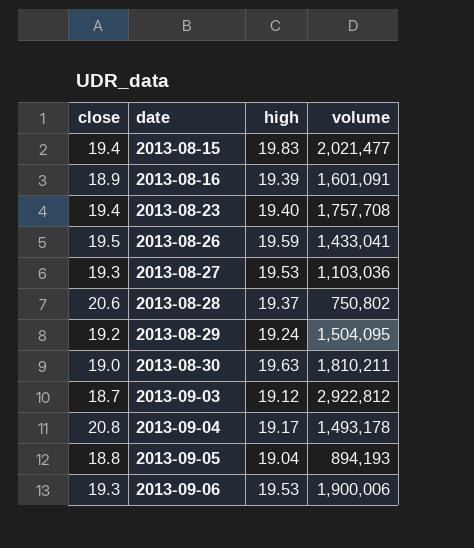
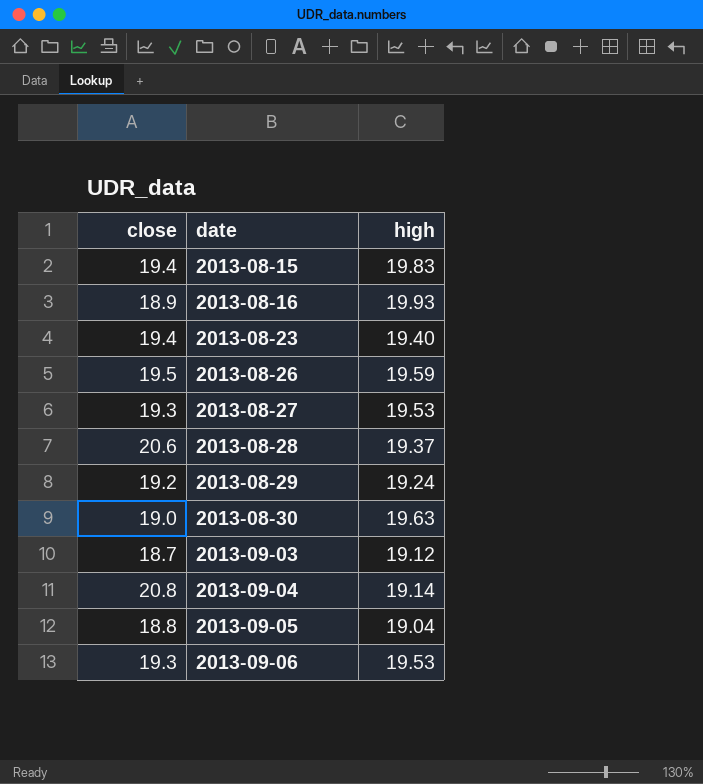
column volume | position: 4 -> none
2013-08-16 | high: 19.39 -> 19.93
2013-09-04 | high: 19.17 -> 19.14

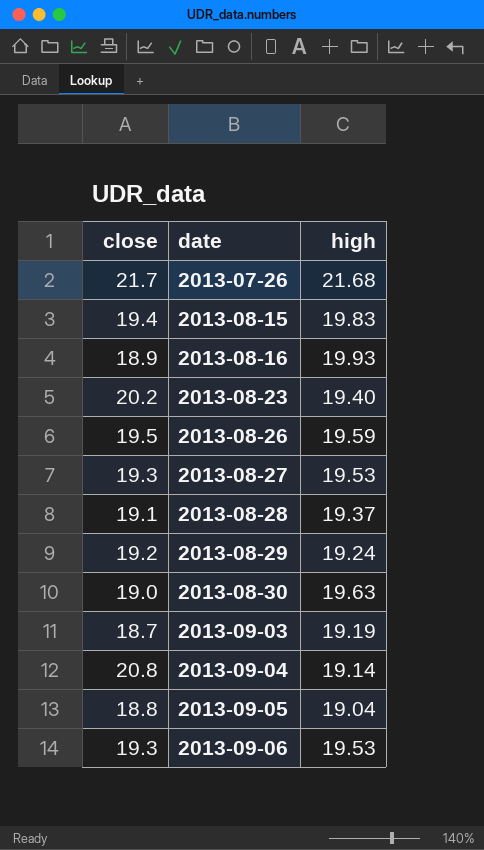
row 2013-07-26: none -> 21.7 | 21.68
2013-08-23 | close: 19.4 -> 20.2
2013-08-28 | close: 20.6 -> 19.1
2013-09-03 | high: 19.12 -> 19.19

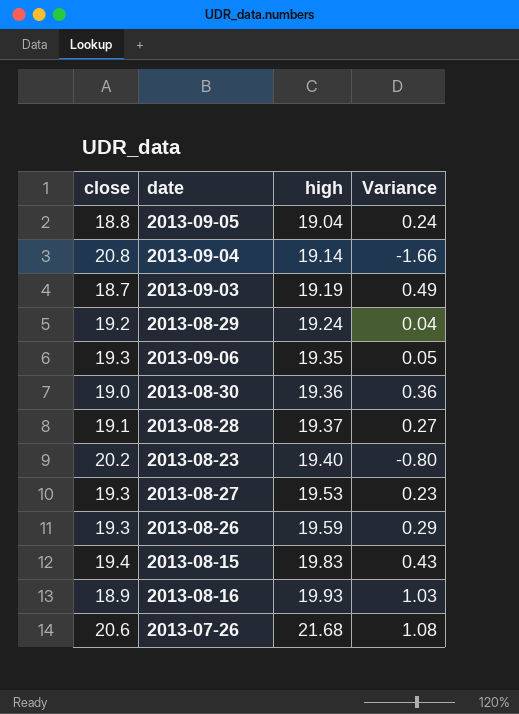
row order: date ascending -> high ascending
column Variance | formula: none -> [high] - [close]
2013-09-06 | high: 19.53 -> 19.35
2013-08-30 | high: 19.63 -> 19.36
2013-08-26 | close: 19.5 -> 19.3
2013-07-26 | close: 21.7 -> 20.6

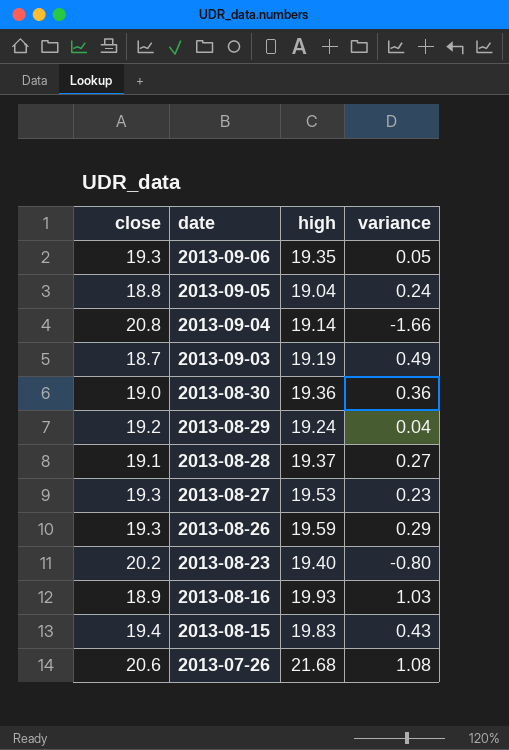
row order: high ascending -> date descending
column name: Variance -> variance

